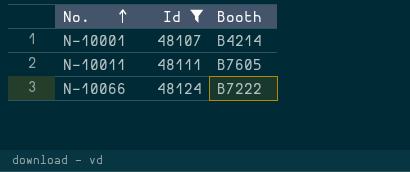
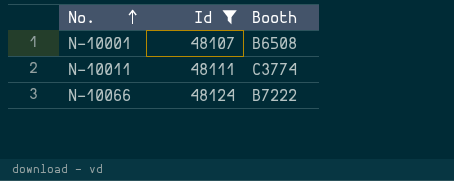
N-10001 | Booth: B4214 -> B6508
N-10011 | Booth: B7605 -> C3774

